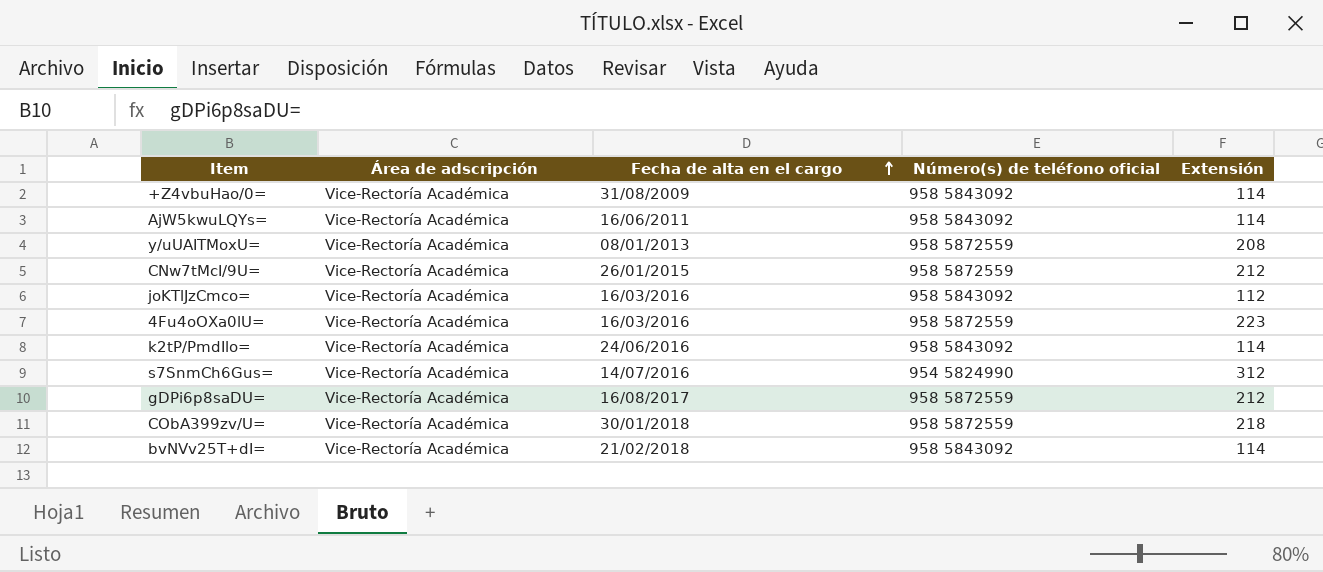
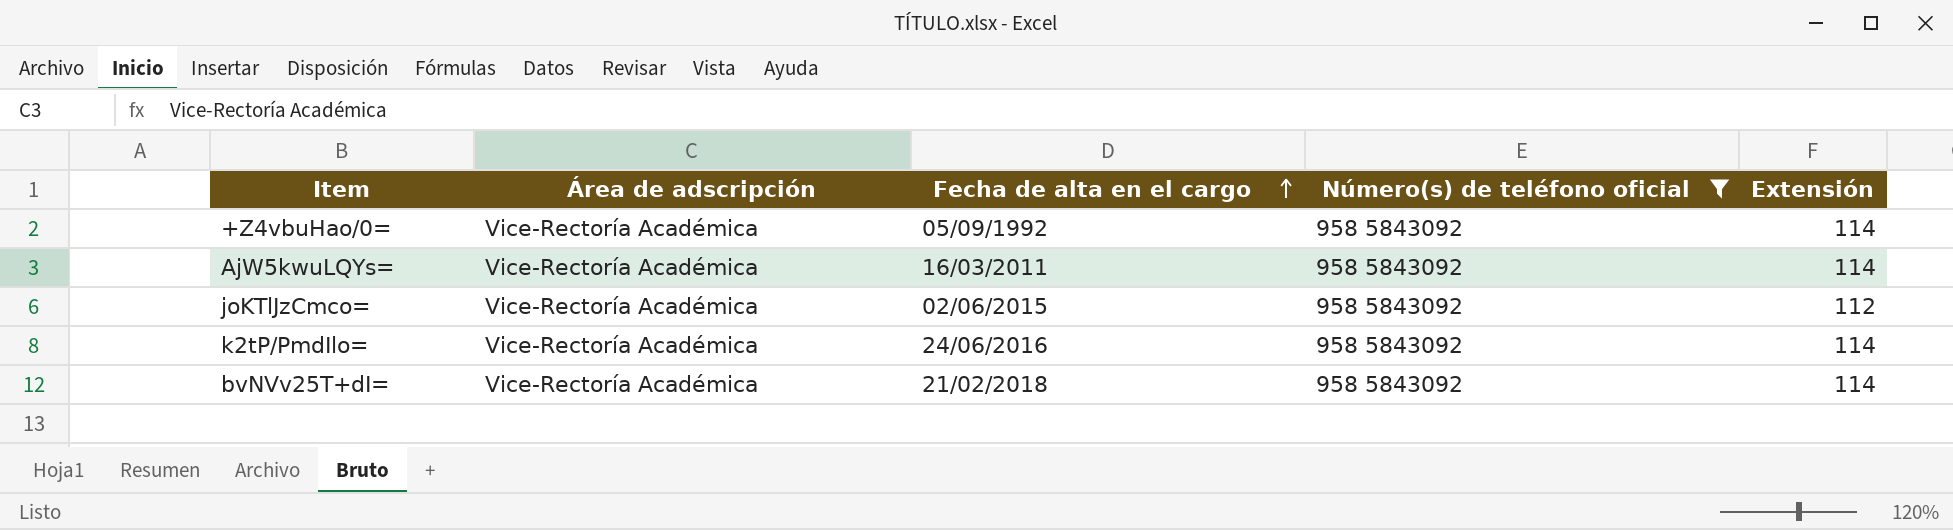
filter: none -> Número(s) de teléfono oficial = 958 5843092
+Z4vbuHao/0= | Fecha de alta en el cargo: 31/08/2009 -> 05/09/1992
AjW5kwuLQYs= | Fecha de alta en el cargo: 16/06/2011 -> 16/03/2011
joKTlJzCmco= | Fecha de alta en el cargo: 16/03/2016 -> 02/06/2015

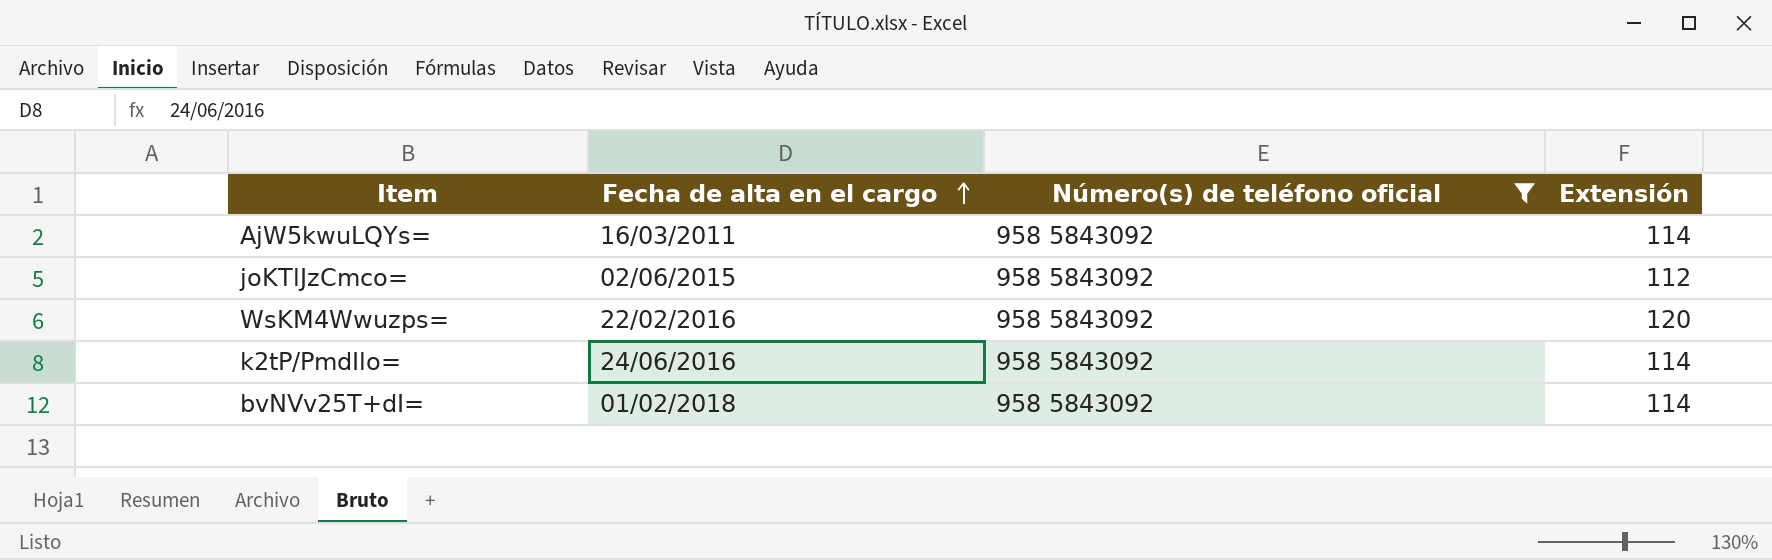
column Área de adscripción | position: 2 -> none
row +Z4vbuHao/0=: Vice-Rectoría Académica | 05/09/1992 | 958 5843092 | 114 -> none
row WsKM4Wwuzps=: none -> 22/02/2016 | 958 5843092 | 120
bvNVv25T+dI= | Fecha de alta en el cargo: 21/02/2018 -> 01/02/2018

